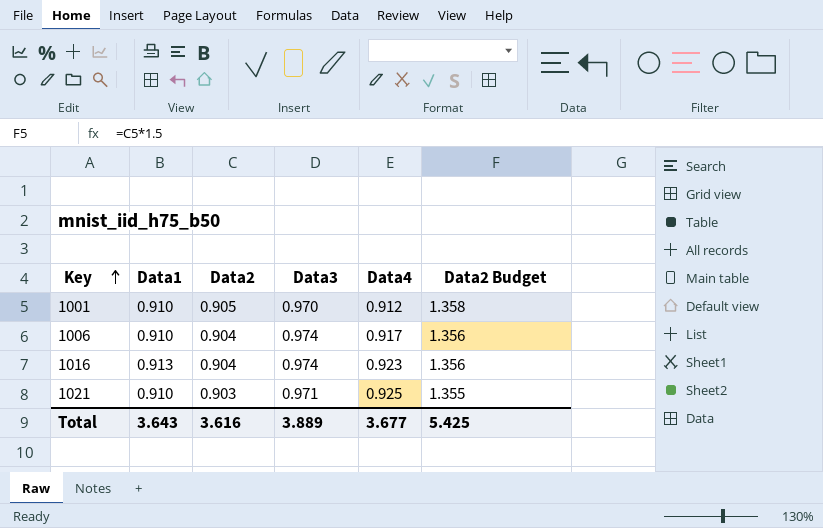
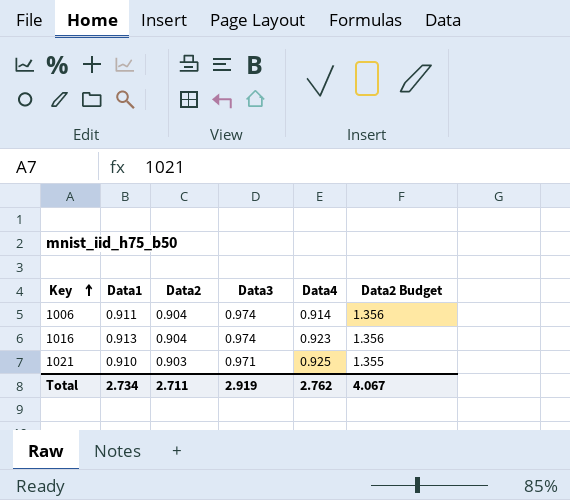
row 1001: 0.910 | 0.905 | 0.970 | 0.912 | 1.358 -> none
1006 | Data1: 0.910 -> 0.911
1006 | Data4: 0.917 -> 0.914
Total | Data1: 3.643 -> 2.734
Total | Data2: 3.616 -> 2.711
Total | Data3: 3.889 -> 2.919
Total | Data4: 3.677 -> 2.762
Total | Data2 Budget: 5.425 -> 4.067

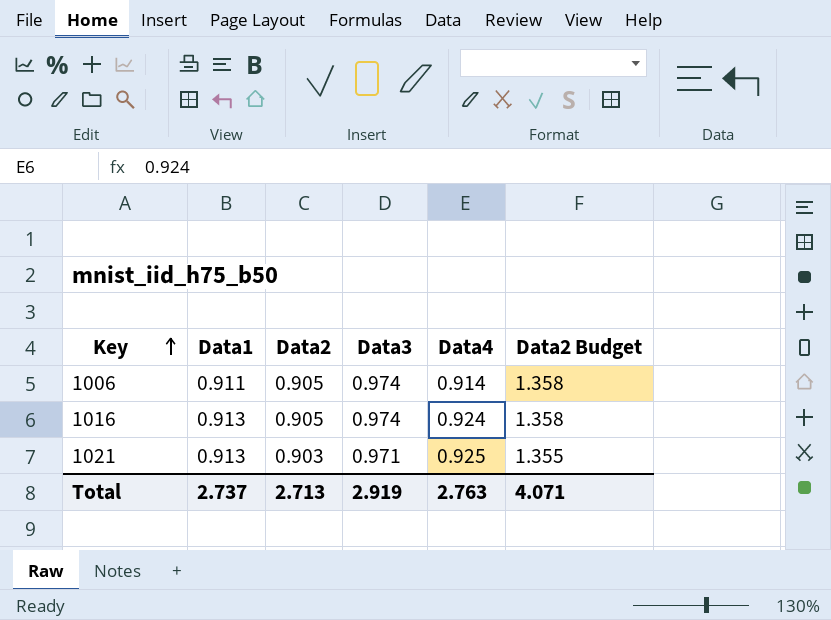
1006 | Data2: 0.904 -> 0.905
1006 | Data2 Budget: 1.356 -> 1.358
1016 | Data2: 0.904 -> 0.905
1016 | Data4: 0.923 -> 0.924
1016 | Data2 Budget: 1.356 -> 1.358
1021 | Data1: 0.910 -> 0.913
Total | Data1: 2.734 -> 2.737
Total | Data2: 2.711 -> 2.713
Total | Data4: 2.762 -> 2.763
Total | Data2 Budget: 4.067 -> 4.071

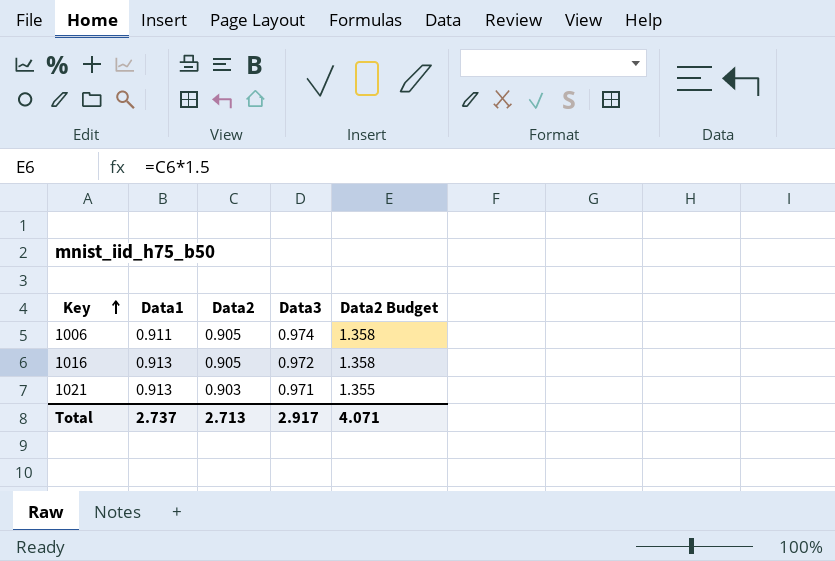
column Data4 | position: 5 -> none
1016 | Data3: 0.974 -> 0.972
Total | Data3: 2.919 -> 2.917

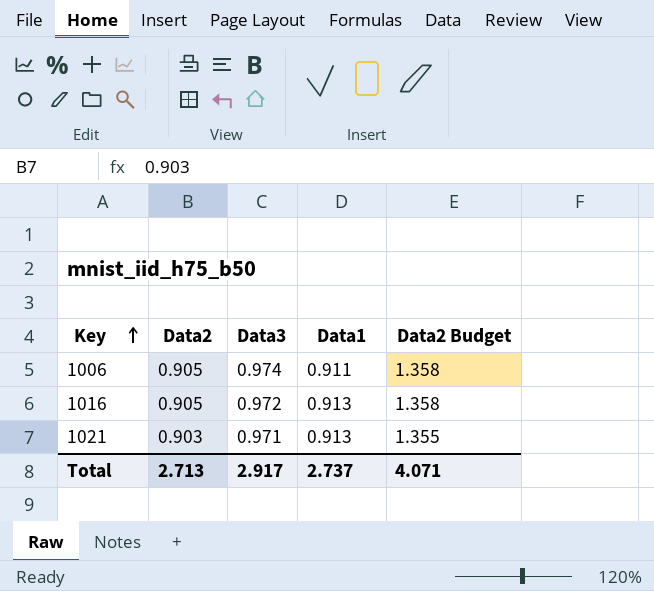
column Data1 | position: 2 -> 4

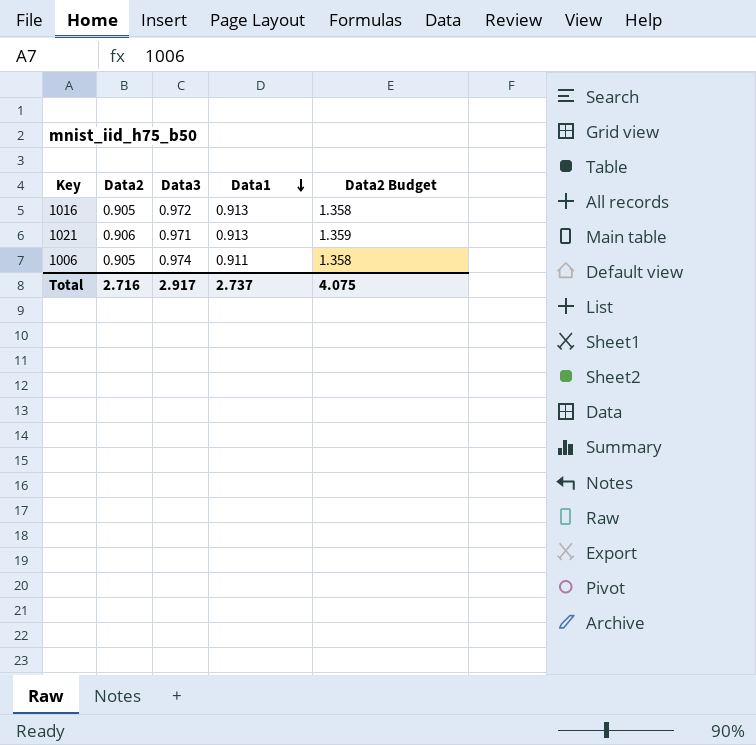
row order: Key ascending -> Data1 descending
1021 | Data2: 0.903 -> 0.906
1021 | Data2 Budget: 1.355 -> 1.359
Total | Data2: 2.713 -> 2.716
Total | Data2 Budget: 4.071 -> 4.075

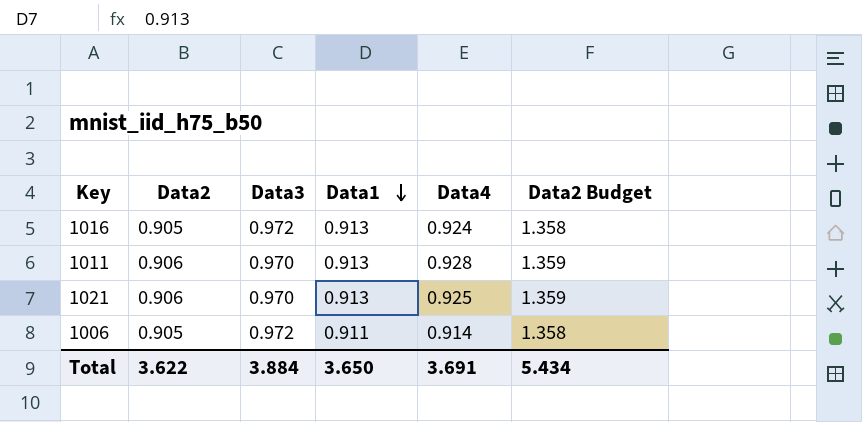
column Data4 | position: none -> 5
row 1011: none -> 0.906 | 0.970 | 0.913 | 0.928 | 1.359
1021 | Data3: 0.971 -> 0.970
1006 | Data3: 0.974 -> 0.972
Total | Data2: 2.716 -> 3.622
Total | Data3: 2.917 -> 3.884
Total | Data1: 2.737 -> 3.650
Total | Data2 Budget: 4.075 -> 5.434

